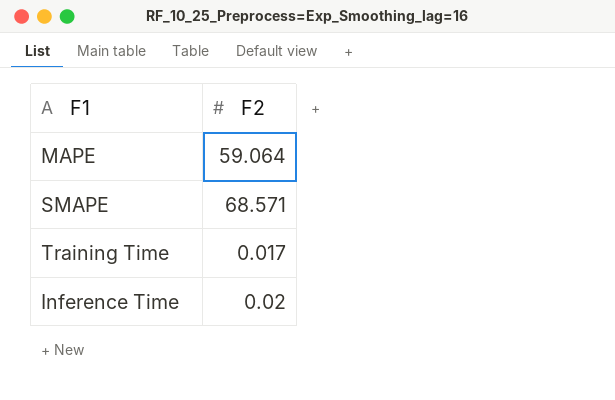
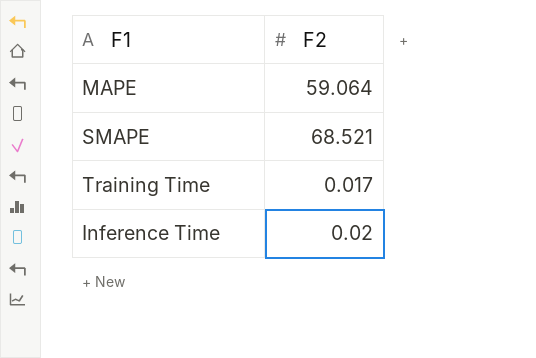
SMAPE | F2: 68.571 -> 68.521

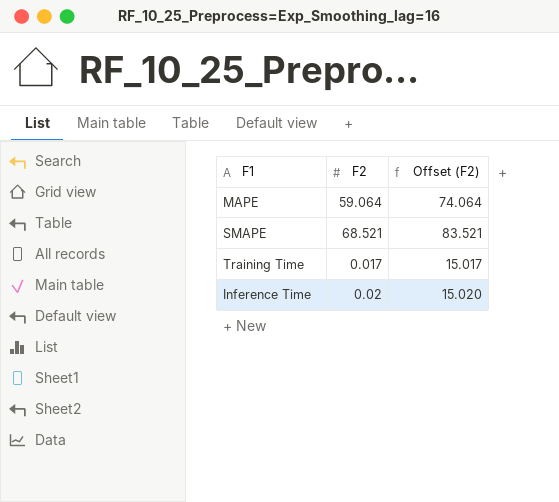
column Offset (F2) | formula: none -> [F2] + 15

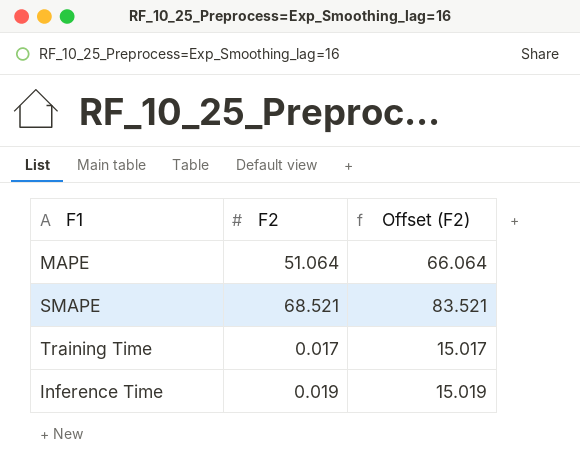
MAPE | F2: 59.064 -> 51.064
MAPE | Offset (F2): 74.064 -> 66.064
Inference Time | F2: 0.02 -> 0.019
Inference Time | Offset (F2): 15.020 -> 15.019

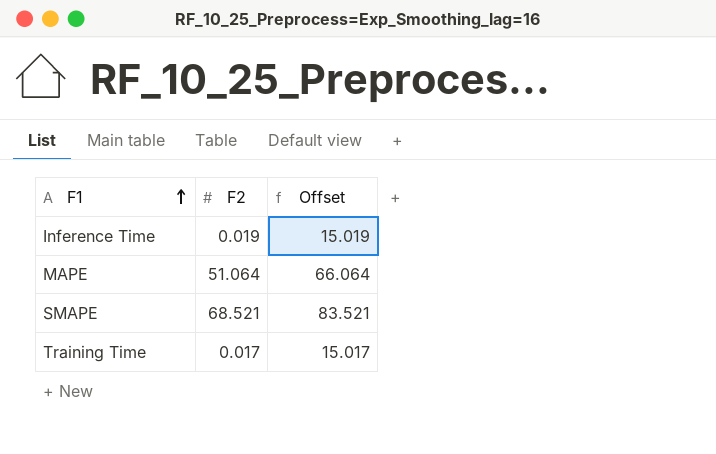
row order: none -> F1 ascending
column name: Offset (F2) -> Offset

